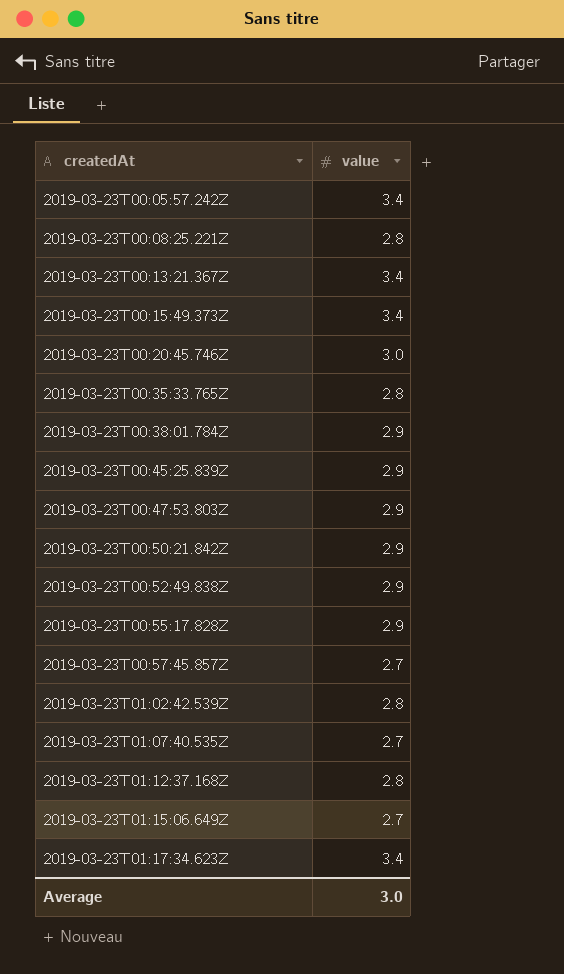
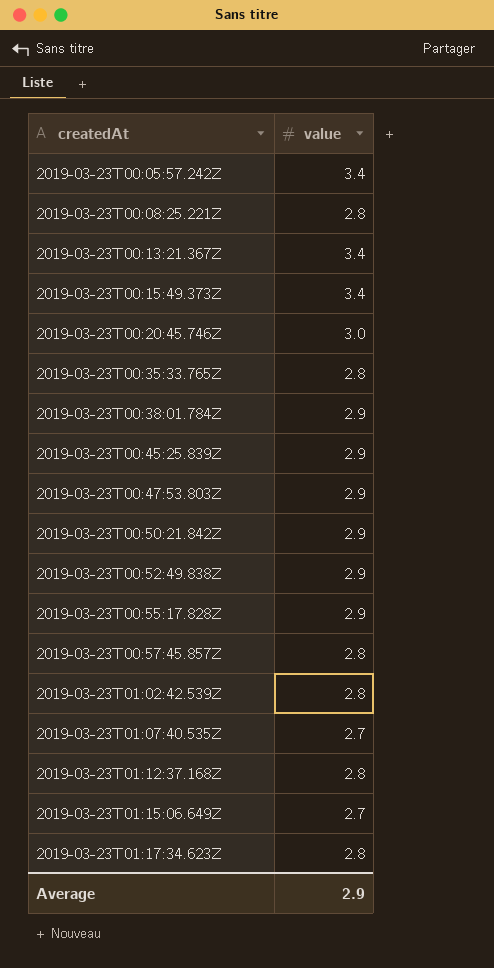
2019-03-23T00:57:45.857Z | value: 2.7 -> 2.8
2019-03-23T01:17:34.623Z | value: 3.4 -> 2.8
Average | value: 3.0 -> 2.9

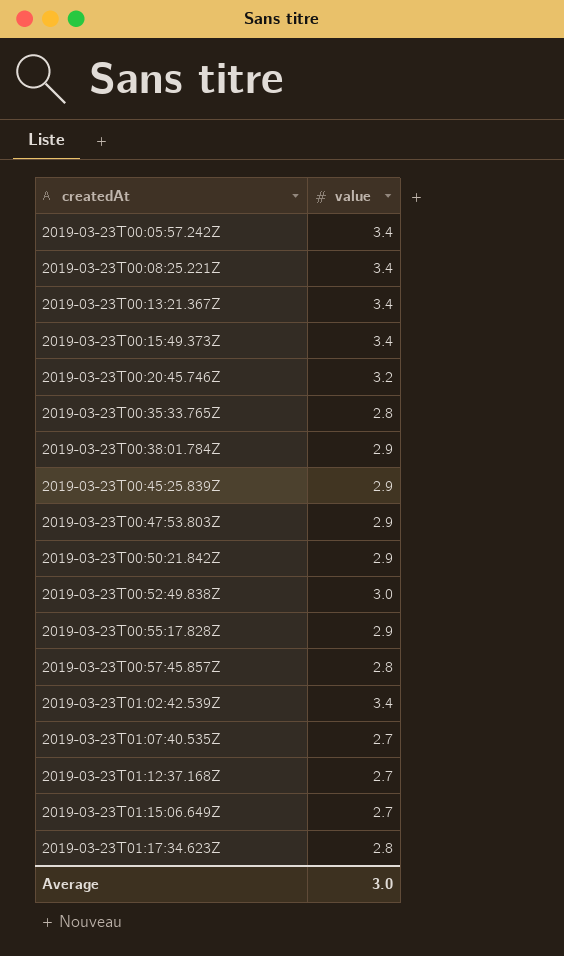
2019-03-23T00:08:25.221Z | value: 2.8 -> 3.4
2019-03-23T00:20:45.746Z | value: 3.0 -> 3.2
2019-03-23T00:52:49.838Z | value: 2.9 -> 3.0
2019-03-23T01:02:42.539Z | value: 2.8 -> 3.4
2019-03-23T01:12:37.168Z | value: 2.8 -> 2.7
Average | value: 2.9 -> 3.0

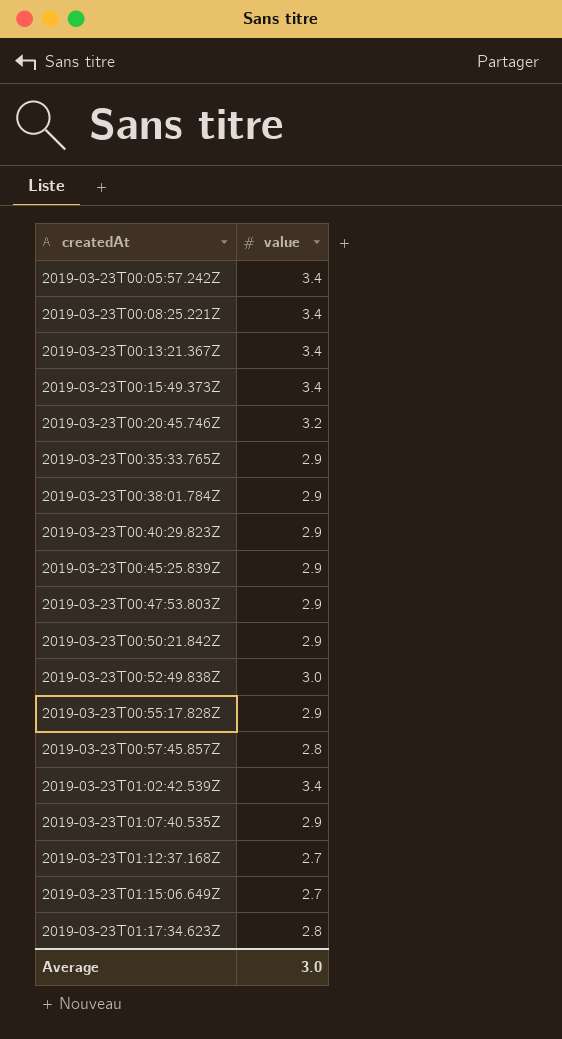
2019-03-23T00:35:33.765Z | value: 2.8 -> 2.9
row 2019-03-23T00:40:29.823Z: none -> 2.9
2019-03-23T01:07:40.535Z | value: 2.7 -> 2.9

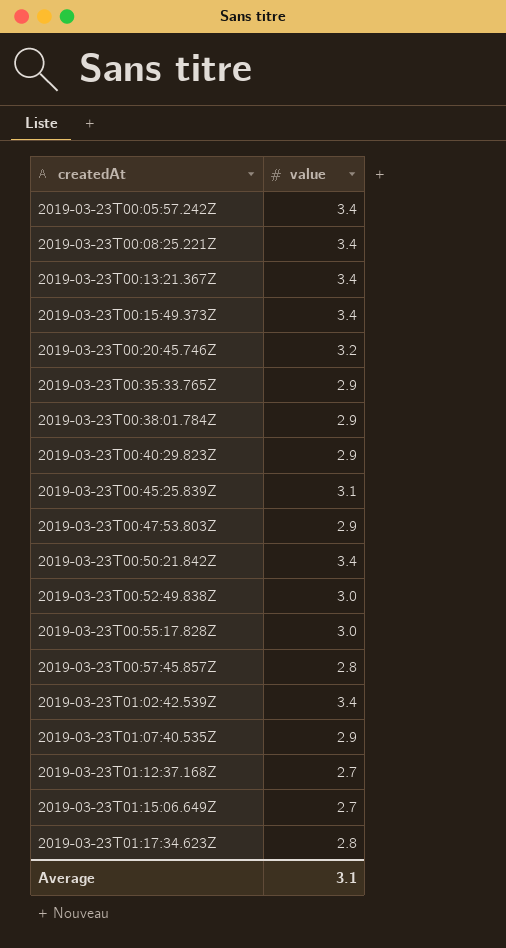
2019-03-23T00:45:25.839Z | value: 2.9 -> 3.1
2019-03-23T00:50:21.842Z | value: 2.9 -> 3.4
2019-03-23T00:55:17.828Z | value: 2.9 -> 3.0
Average | value: 3.0 -> 3.1

